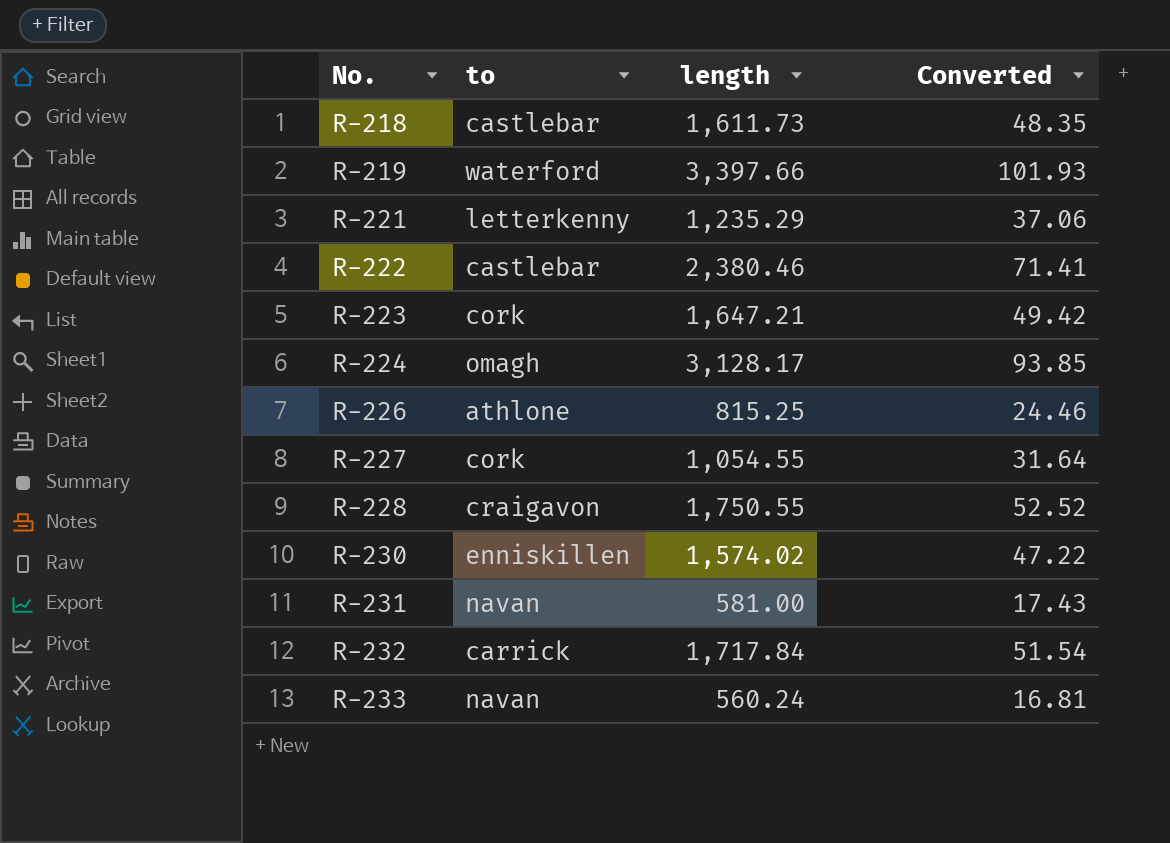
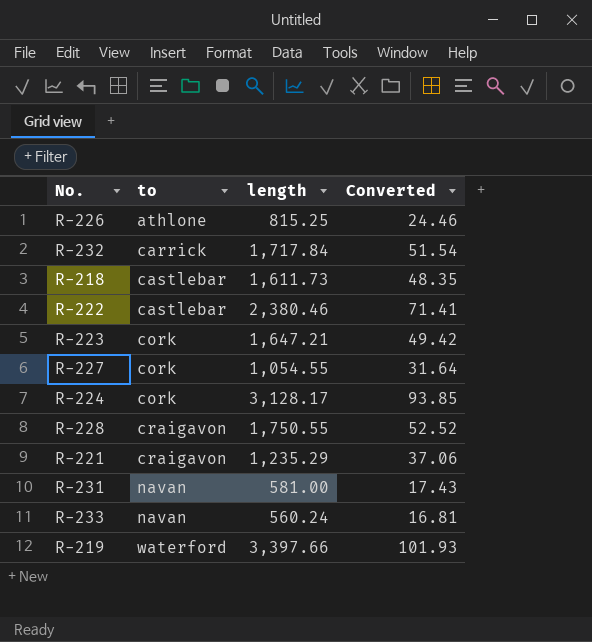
row order: No. ascending -> to ascending
row R-230: enniskillen | 1,574.02 | 47.22 -> none
R-224 | to: omagh -> cork
R-221 | to: letterkenny -> craigavon

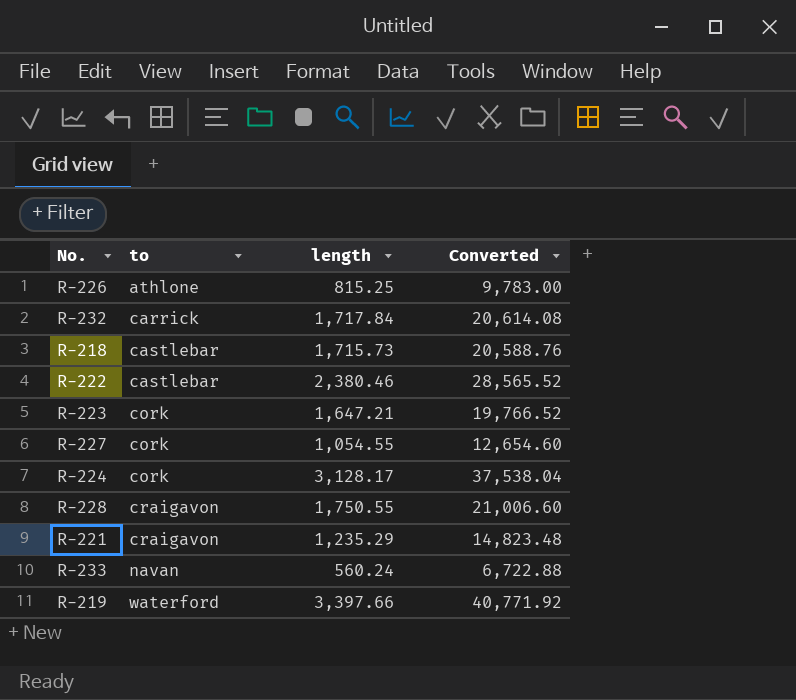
column Converted | formula: [length] * 0.03 -> [length] * 12
row R-231: navan | 581.00 | 17.43 -> none
R-218 | length: 1,611.73 -> 1,715.73

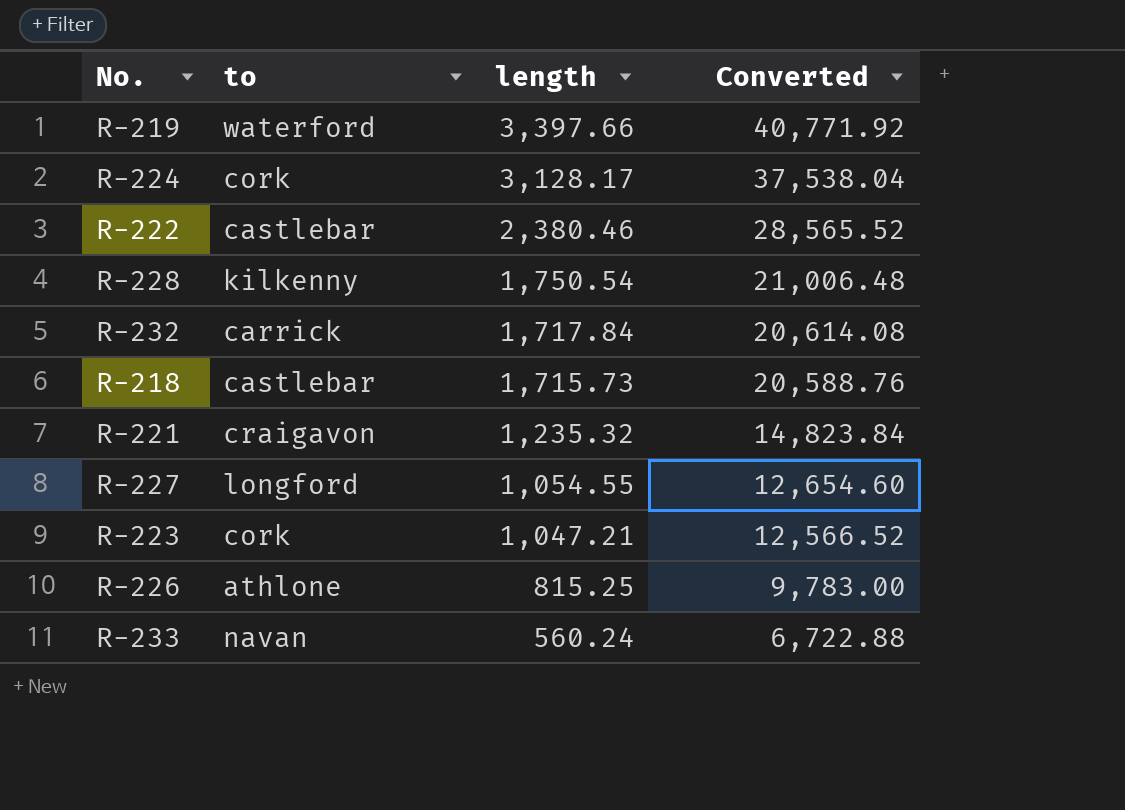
row order: to ascending -> length descending
R-228 | to: craigavon -> kilkenny
R-228 | length: 1,750.55 -> 1,750.54
R-228 | Converted: 21,006.60 -> 21,006.48
R-221 | length: 1,235.29 -> 1,235.32
R-221 | Converted: 14,823.48 -> 14,823.84
R-227 | to: cork -> longford
R-223 | length: 1,647.21 -> 1,047.21
R-223 | Converted: 19,766.52 -> 12,566.52

